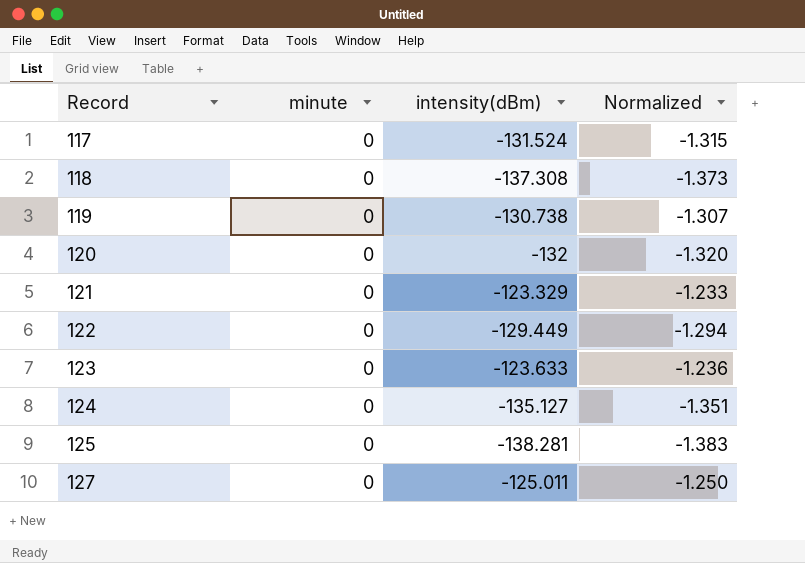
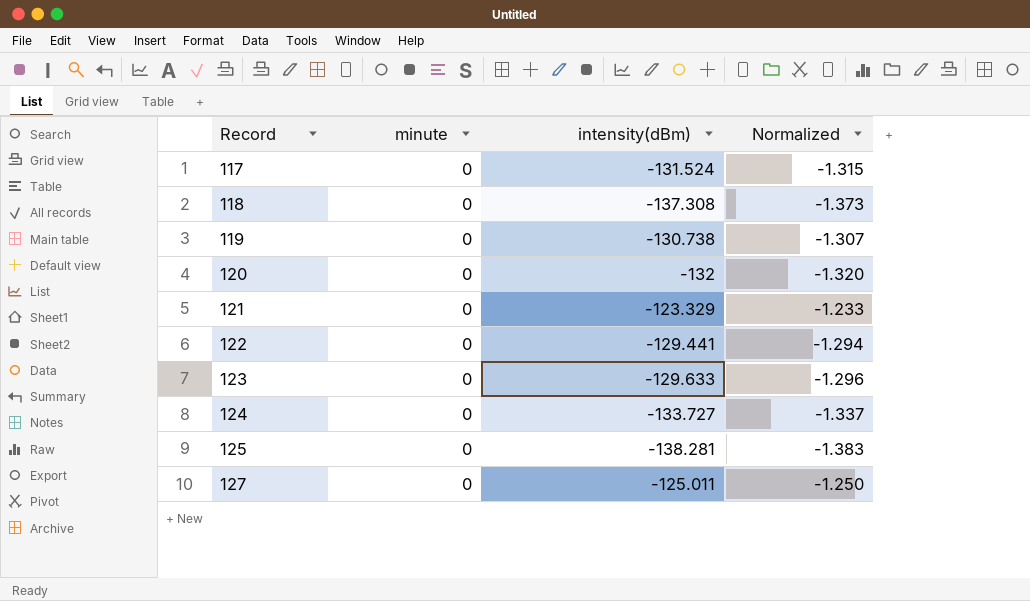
122 | intensity(dBm): -129.449 -> -129.441
123 | intensity(dBm): -123.633 -> -129.633
123 | Normalized: -1.236 -> -1.296
124 | intensity(dBm): -135.127 -> -133.727
124 | Normalized: -1.351 -> -1.337

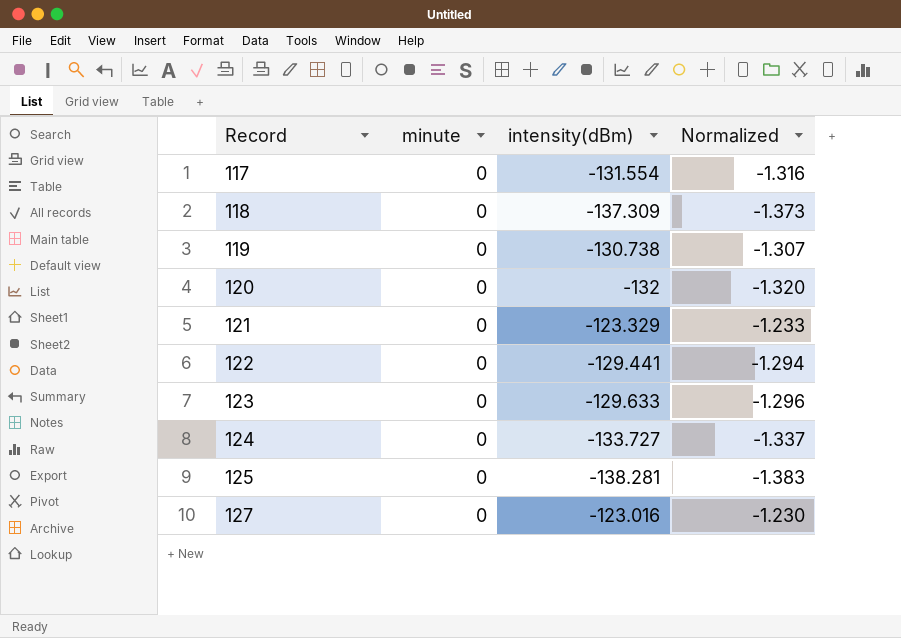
117 | intensity(dBm): -131.524 -> -131.554
117 | Normalized: -1.315 -> -1.316
118 | intensity(dBm): -137.308 -> -137.309
127 | intensity(dBm): -125.011 -> -123.016
127 | Normalized: -1.250 -> -1.230

